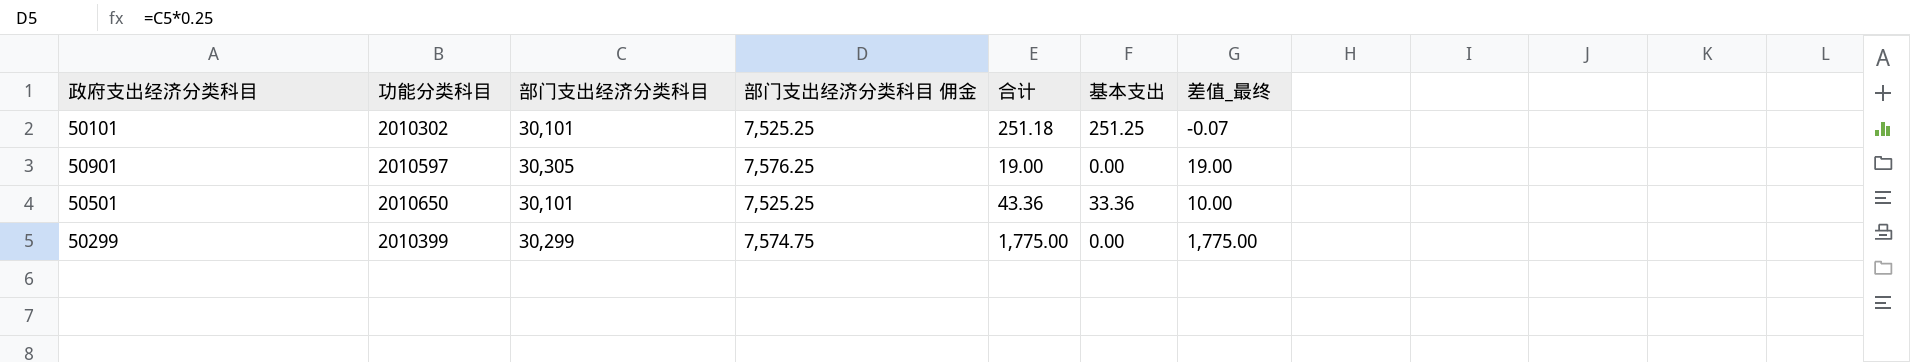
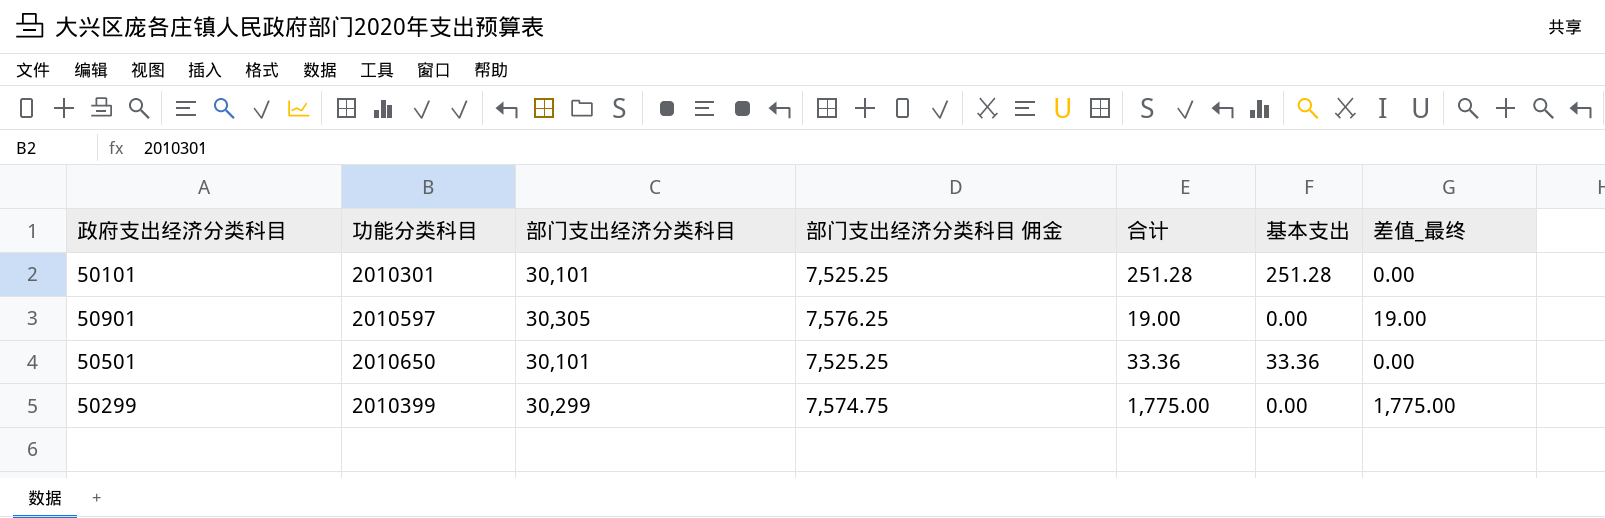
50101 | 功能分类科目: 2010302 -> 2010301
50101 | 合计: 251.18 -> 251.28
50101 | 基本支出: 251.25 -> 251.28
50101 | 差值_最终: -0.07 -> 0.00
50501 | 合计: 43.36 -> 33.36
50501 | 差值_最终: 10.00 -> 0.00

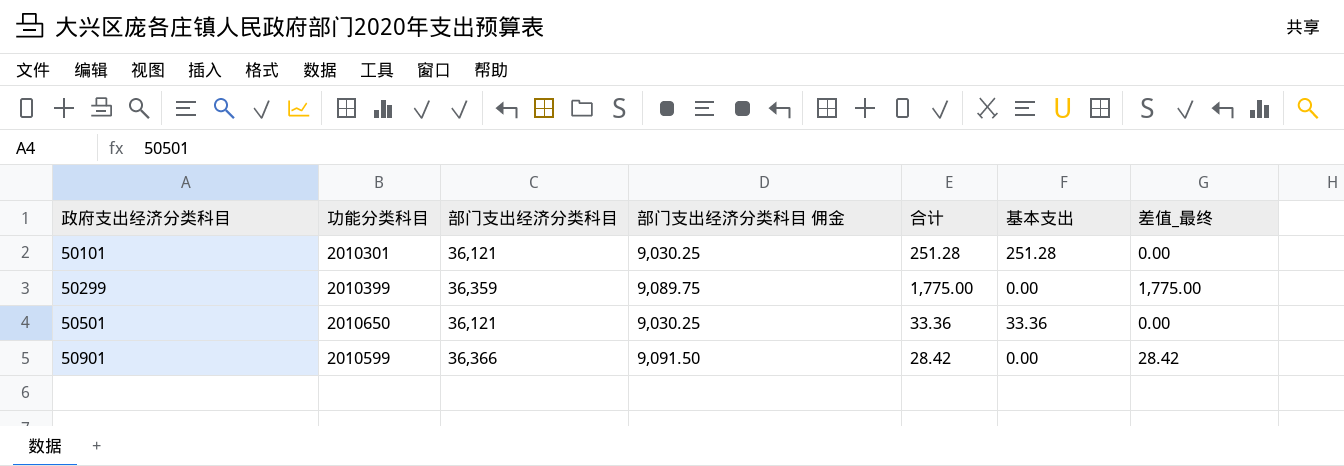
row order: none -> 政府支出经济分类科目 ascending
50101 | 部门支出经济分类科目: 30,101 -> 36,121
50101 | 部门支出经济分类科目 佣金: 7,525.25 -> 9,030.25
50299 | 部门支出经济分类科目: 30,299 -> 36,359
50299 | 部门支出经济分类科目 佣金: 7,574.75 -> 9,089.75
50501 | 部门支出经济分类科目: 30,101 -> 36,121
50501 | 部门支出经济分类科目 佣金: 7,525.25 -> 9,030.25
50901 | 功能分类科目: 2010597 -> 2010599
50901 | 部门支出经济分类科目: 30,305 -> 36,366
50901 | 部门支出经济分类科目 佣金: 7,576.25 -> 9,091.50
50901 | 合计: 19.00 -> 28.42
50901 | 差值_最终: 19.00 -> 28.42

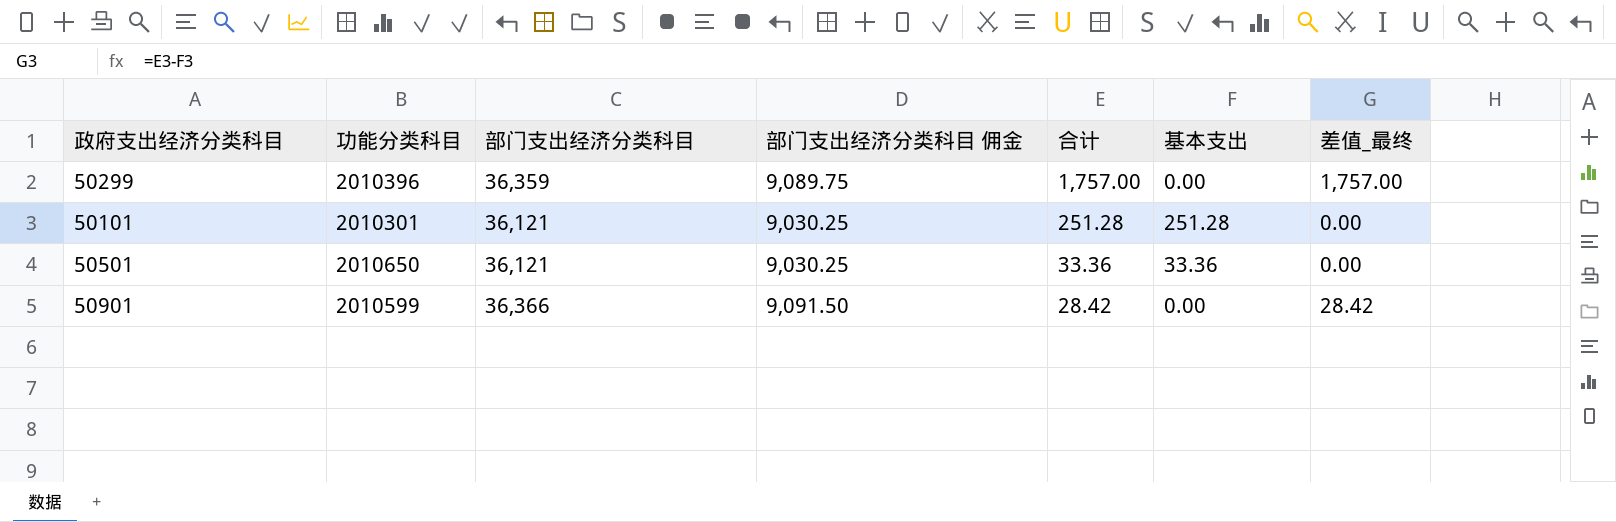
row order: 政府支出经济分类科目 ascending -> 合计 descending
50299 | 功能分类科目: 2010399 -> 2010396
50299 | 合计: 1,775.00 -> 1,757.00
50299 | 差值_最终: 1,775.00 -> 1,757.00

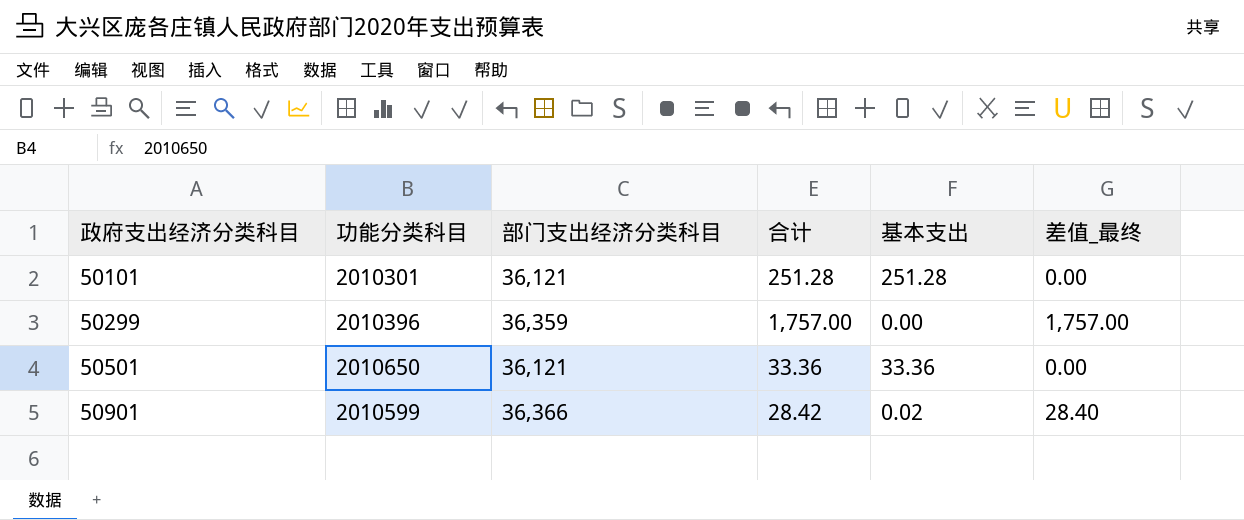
row order: 合计 descending -> 政府支出经济分类科目 ascending
column 部门支出经济分类科目 佣金 | formula: [部门支出经济分类科目] * 0.25 -> none
50901 | 基本支出: 0.00 -> 0.02
50901 | 差值_最终: 28.42 -> 28.40

